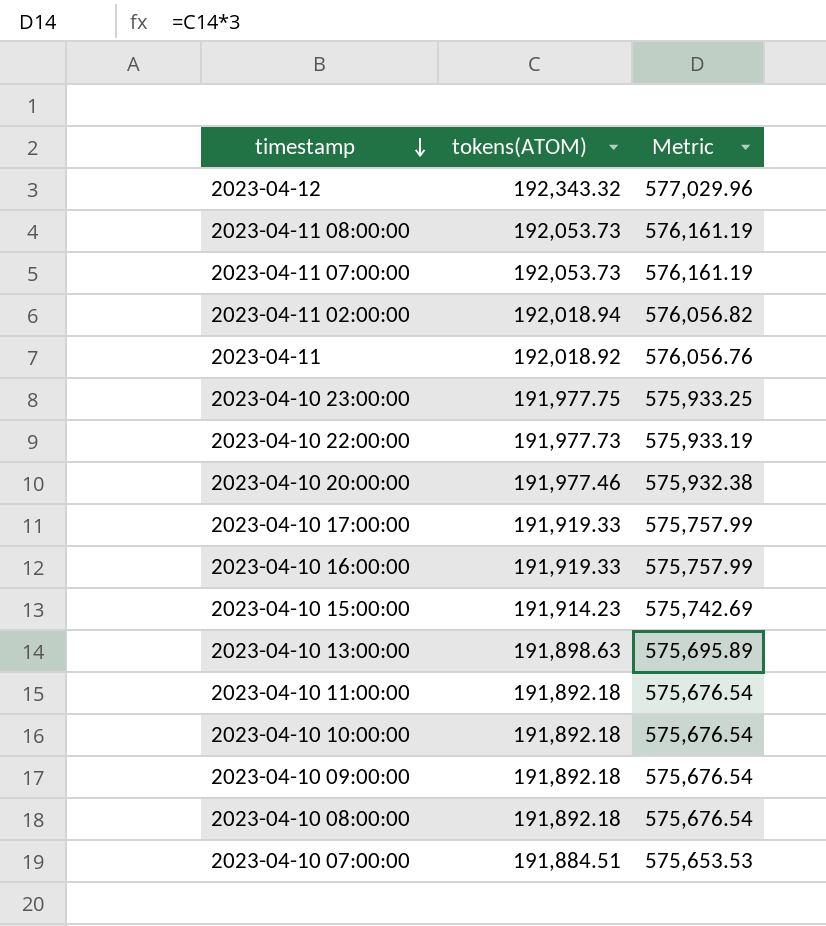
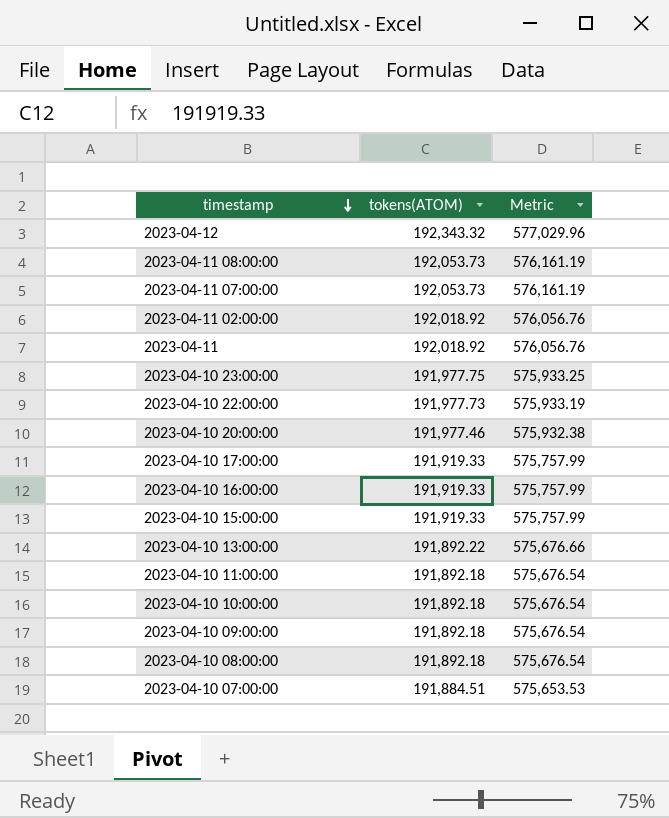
2023-04-11 02:00:00 | tokens(ATOM): 192,018.94 -> 192,018.92
2023-04-11 02:00:00 | Metric: 576,056.82 -> 576,056.76
2023-04-10 15:00:00 | tokens(ATOM): 191,914.23 -> 191,919.33
2023-04-10 15:00:00 | Metric: 575,742.69 -> 575,757.99
2023-04-10 13:00:00 | tokens(ATOM): 191,898.63 -> 191,892.22
2023-04-10 13:00:00 | Metric: 575,695.89 -> 575,676.66

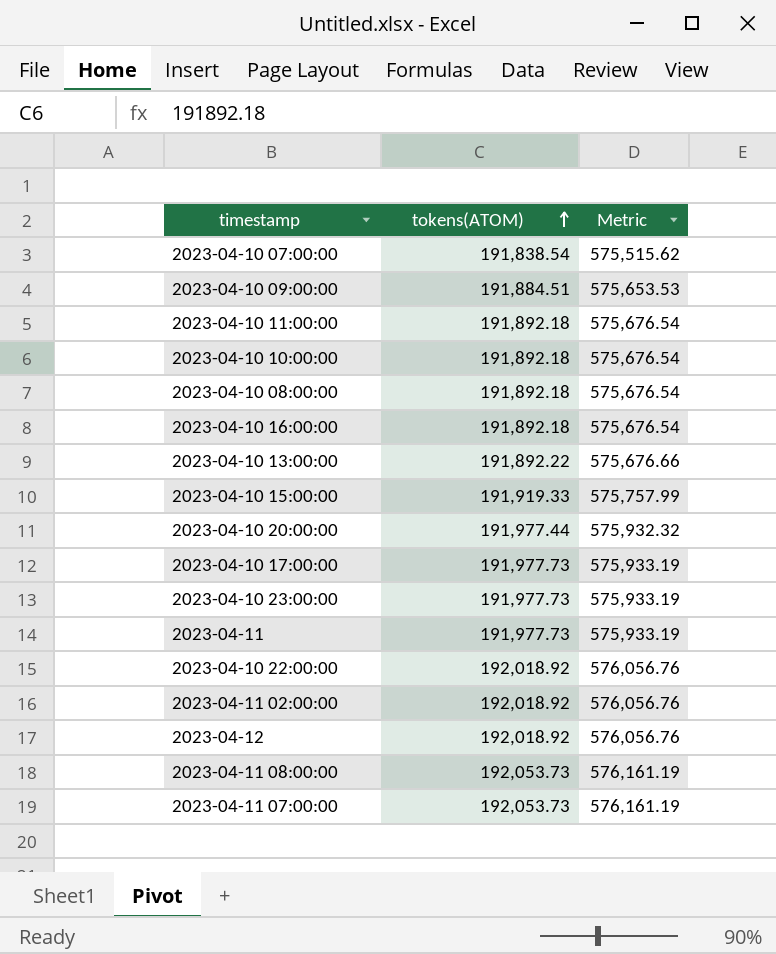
row order: timestamp descending -> tokens(ATOM) ascending
2023-04-10 07:00:00 | tokens(ATOM): 191,884.51 -> 191,838.54
2023-04-10 07:00:00 | Metric: 575,653.53 -> 575,515.62
2023-04-10 09:00:00 | tokens(ATOM): 191,892.18 -> 191,884.51
2023-04-10 09:00:00 | Metric: 575,676.54 -> 575,653.53
2023-04-10 16:00:00 | tokens(ATOM): 191,919.33 -> 191,892.18
2023-04-10 16:00:00 | Metric: 575,757.99 -> 575,676.54
2023-04-10 20:00:00 | tokens(ATOM): 191,977.46 -> 191,977.44
2023-04-10 20:00:00 | Metric: 575,932.38 -> 575,932.32
2023-04-10 17:00:00 | tokens(ATOM): 191,919.33 -> 191,977.73
2023-04-10 17:00:00 | Metric: 575,757.99 -> 575,933.19
2023-04-10 23:00:00 | tokens(ATOM): 191,977.75 -> 191,977.73
2023-04-10 23:00:00 | Metric: 575,933.25 -> 575,933.19
2023-04-11 | tokens(ATOM): 192,018.92 -> 191,977.73
2023-04-11 | Metric: 576,056.76 -> 575,933.19
2023-04-10 22:00:00 | tokens(ATOM): 191,977.73 -> 192,018.92
2023-04-10 22:00:00 | Metric: 575,933.19 -> 576,056.76
2023-04-12 | tokens(ATOM): 192,343.32 -> 192,018.92
2023-04-12 | Metric: 577,029.96 -> 576,056.76

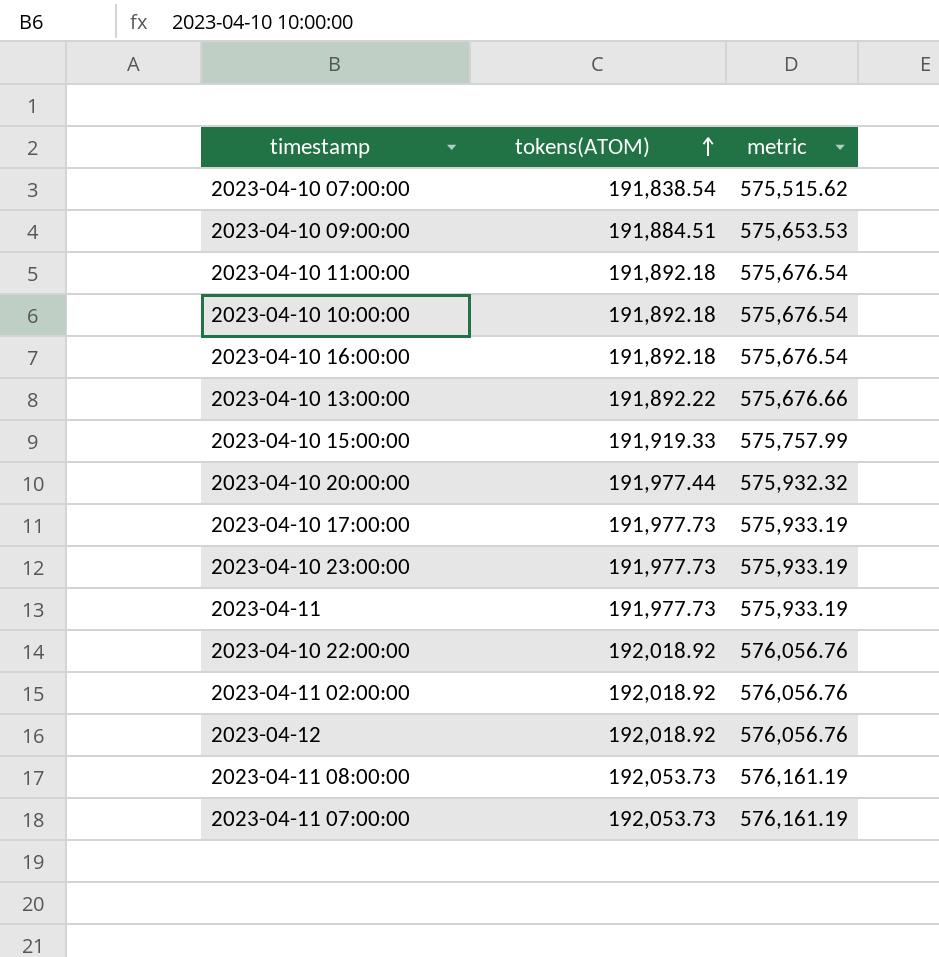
column name: Metric -> metric
row 2023-04-10 08:00:00: 191,892.18 | 575,676.54 -> none

